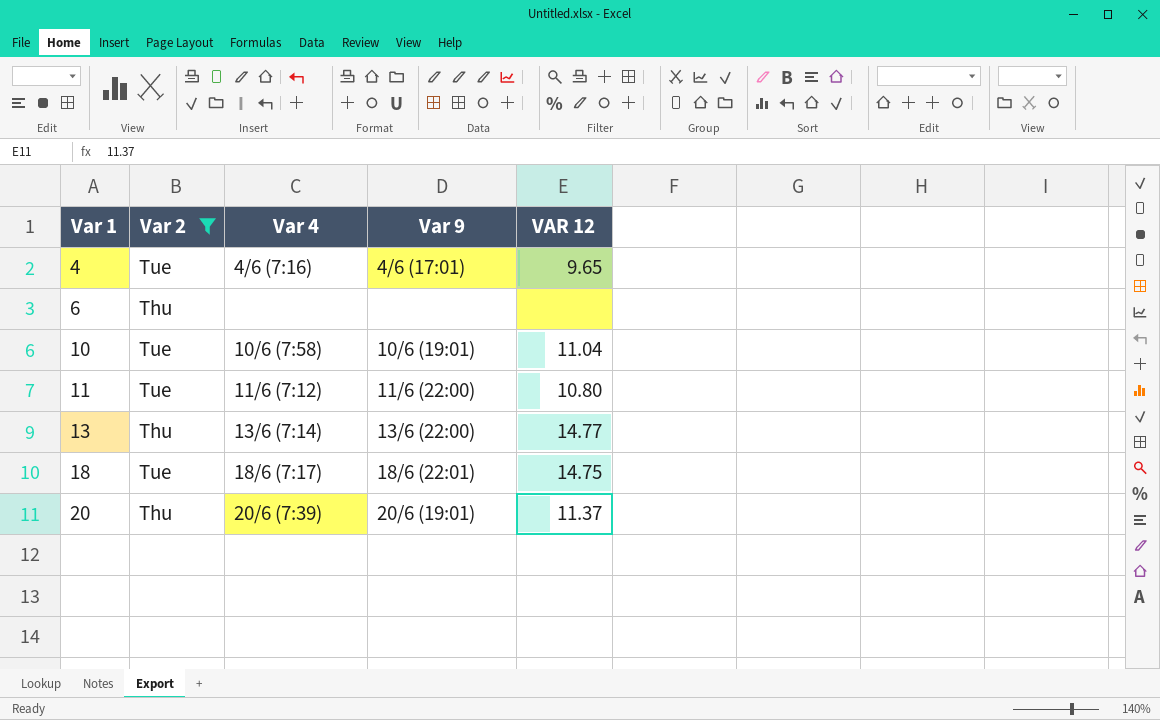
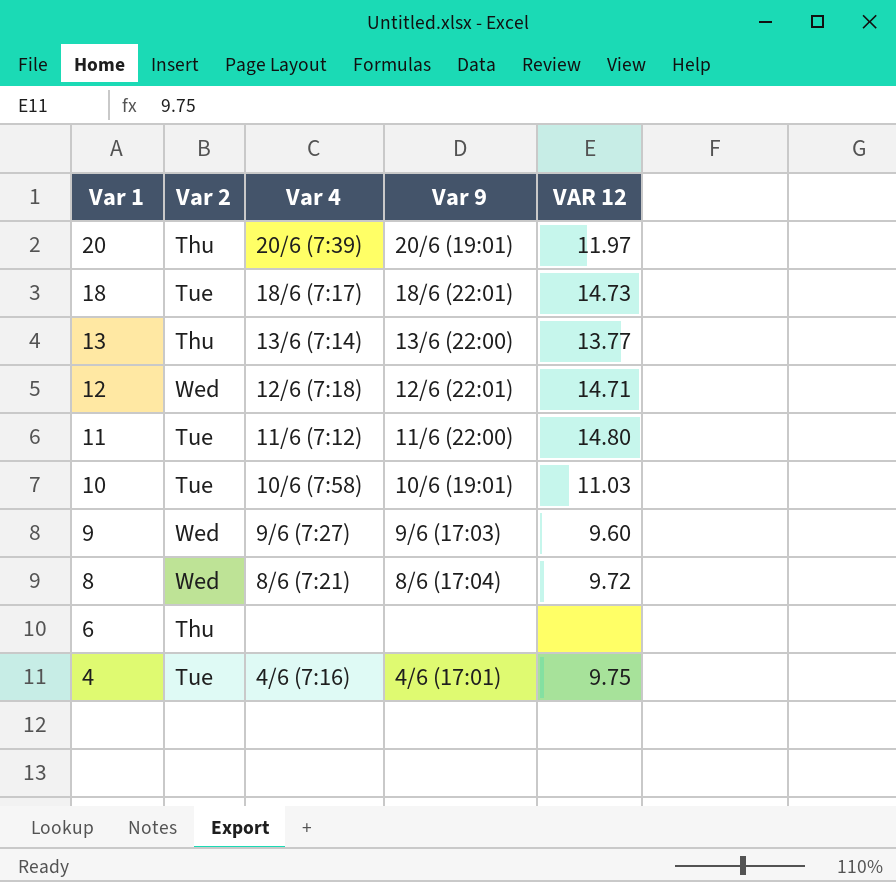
filter: Var 2 != Wed -> none
row order: Var 1 ascending -> Var 1 descending
20 | VAR 12: 11.37 -> 11.97
18 | VAR 12: 14.75 -> 14.73
13 | VAR 12: 14.77 -> 13.77
11 | VAR 12: 10.80 -> 14.80
10 | VAR 12: 11.04 -> 11.03
4 | VAR 12: 9.65 -> 9.75

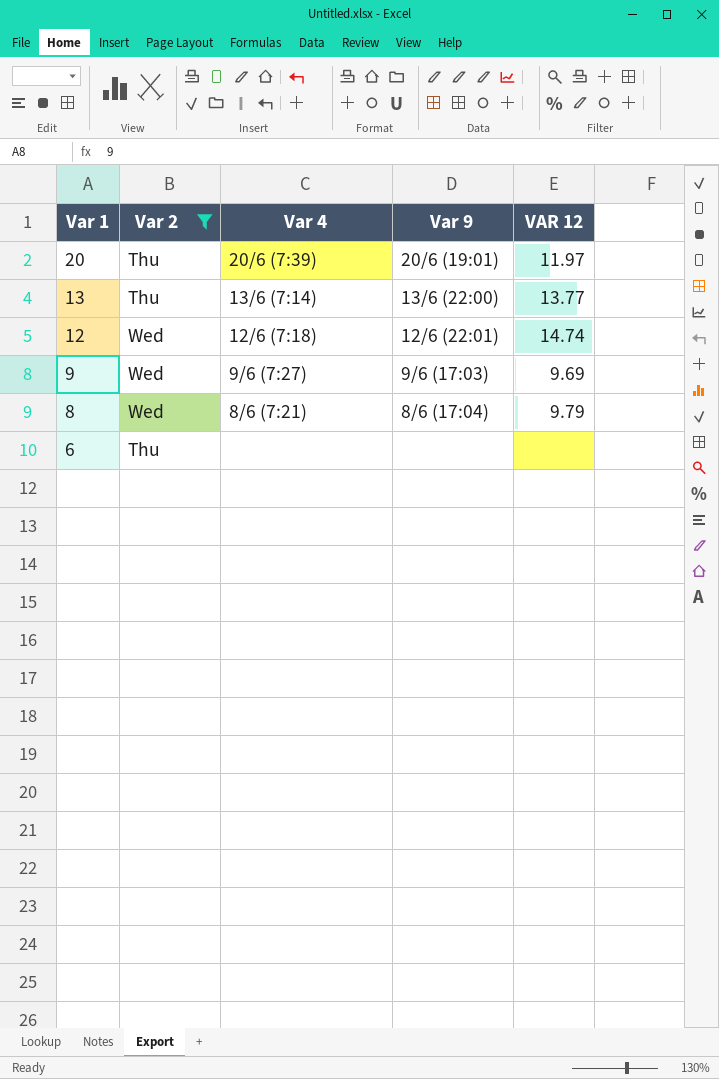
filter: none -> Var 2 != Tue
12 | VAR 12: 14.71 -> 14.74
9 | VAR 12: 9.60 -> 9.69
8 | VAR 12: 9.72 -> 9.79

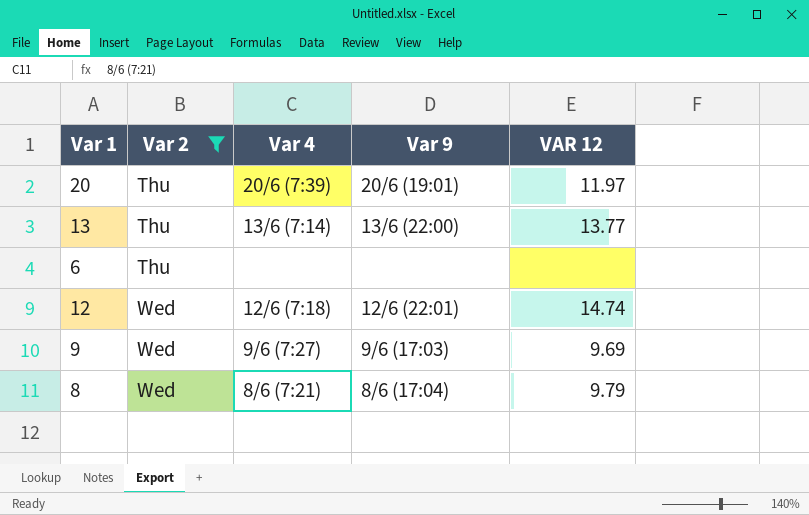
row order: Var 1 descending -> Var 2 ascending

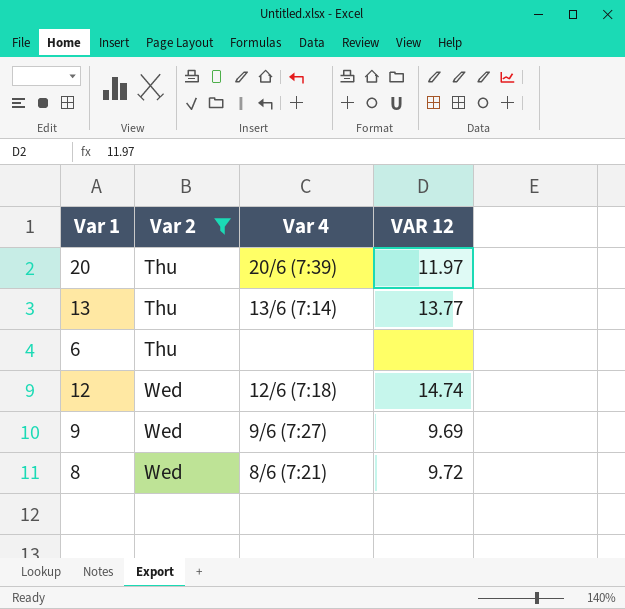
column Var 9 | position: 4 -> none
8 | VAR 12: 9.79 -> 9.72

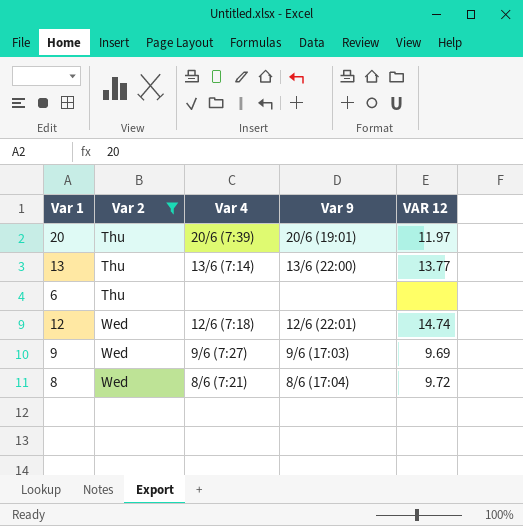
column Var 9 | position: none -> 4

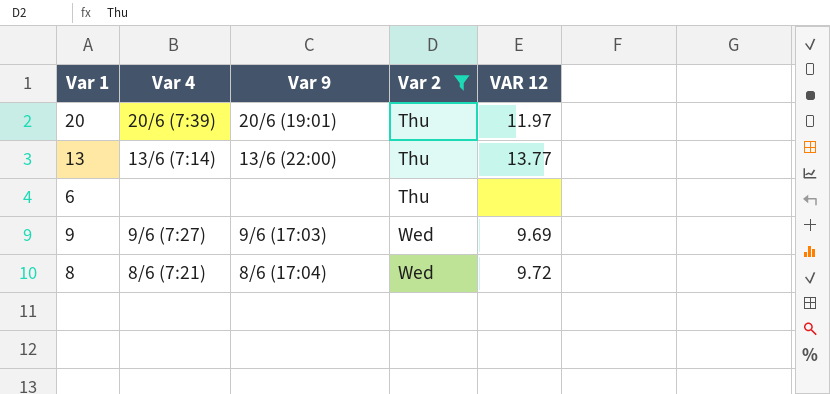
column Var 2 | position: 2 -> 4
row 12: Wed | 12/6 (7:18) | 12/6 (22:01) | 14.74 -> none

